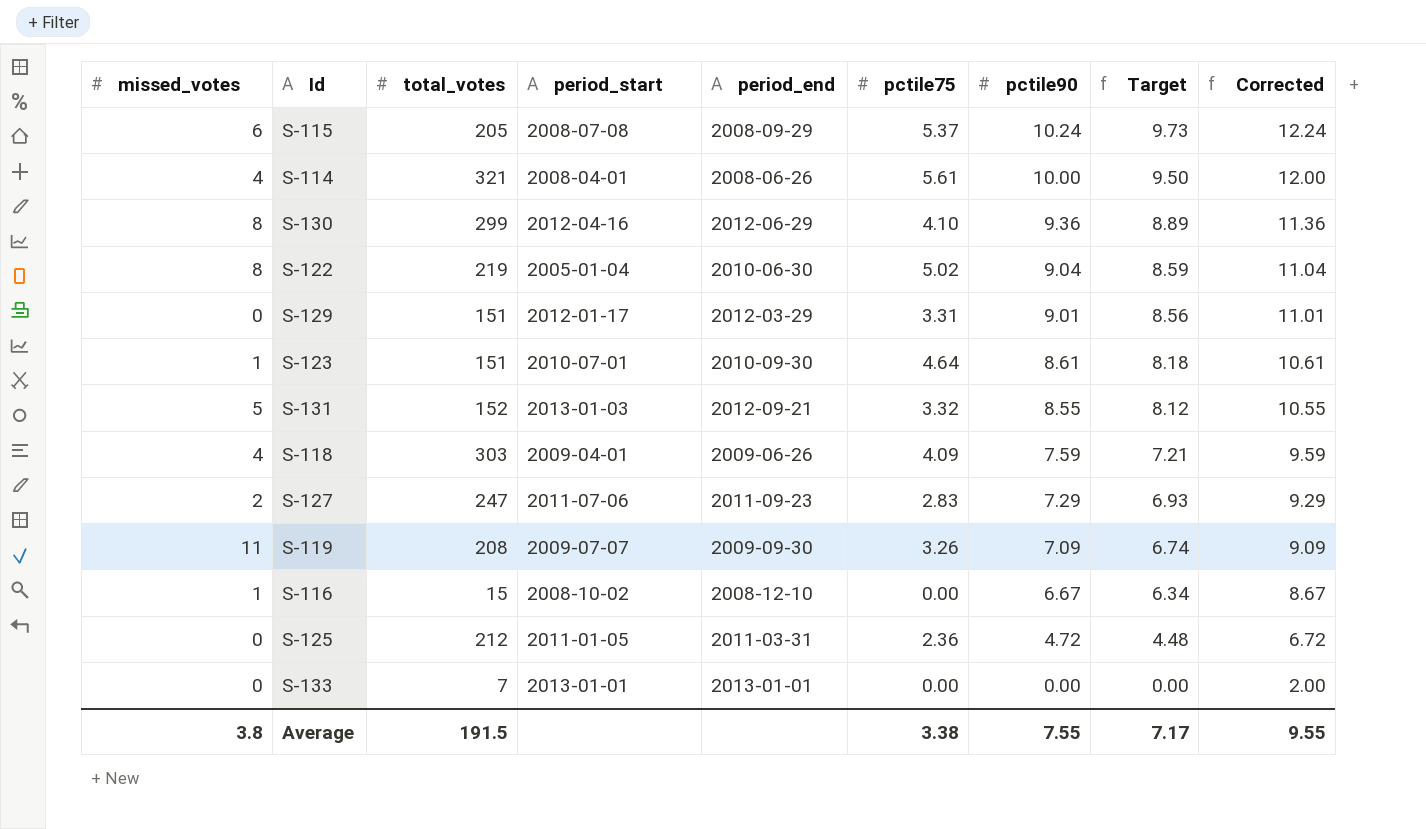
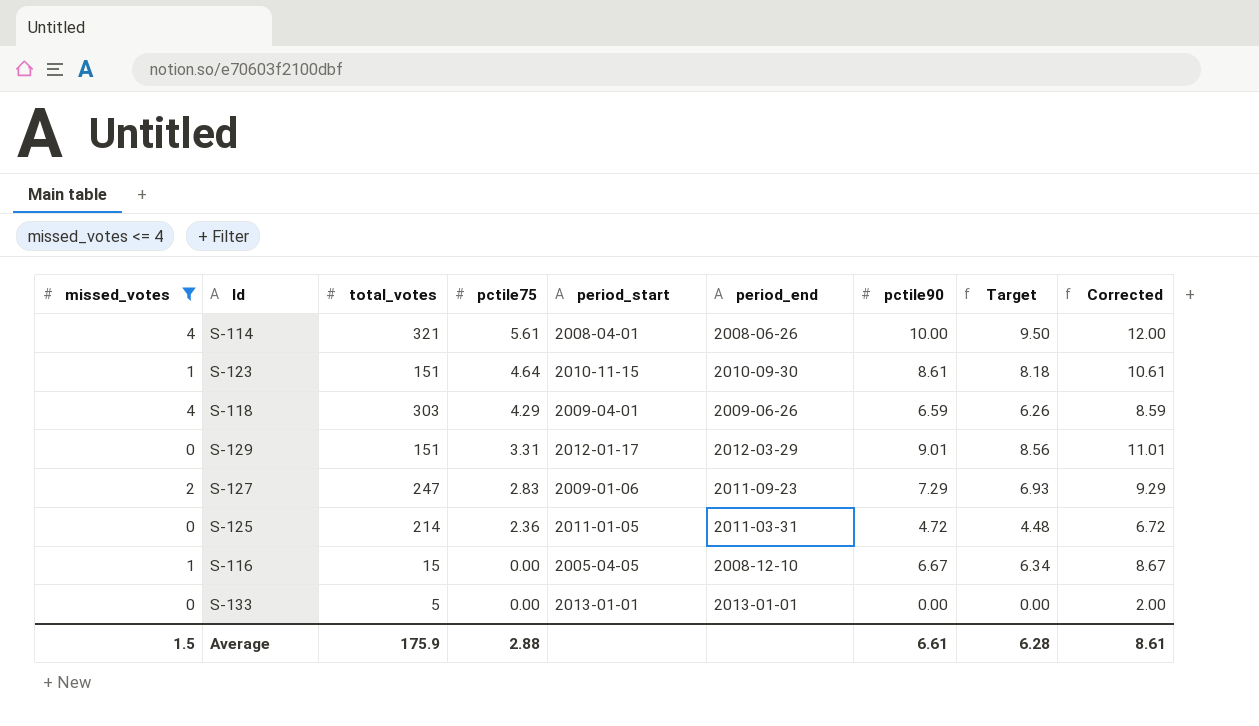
filter: none -> missed_votes <= 4
row order: pctile90 descending -> pctile75 descending
column pctile75 | position: 6 -> 4
S-123 | period_start: 2010-07-01 -> 2010-11-15
S-118 | pctile75: 4.09 -> 4.29
S-118 | pctile90: 7.59 -> 6.59
S-118 | Target: 7.21 -> 6.26
S-118 | Corrected: 9.59 -> 8.59
S-127 | period_start: 2011-07-06 -> 2009-01-06
S-125 | total_votes: 212 -> 214
S-116 | period_start: 2008-10-02 -> 2005-04-05
S-133 | total_votes: 7 -> 5
Average | missed_votes: 3.8 -> 1.5
Average | total_votes: 191.5 -> 175.9
Average | pctile75: 3.38 -> 2.88
Average | pctile90: 7.55 -> 6.61
Average | Target: 7.17 -> 6.28
Average | Corrected: 9.55 -> 8.61

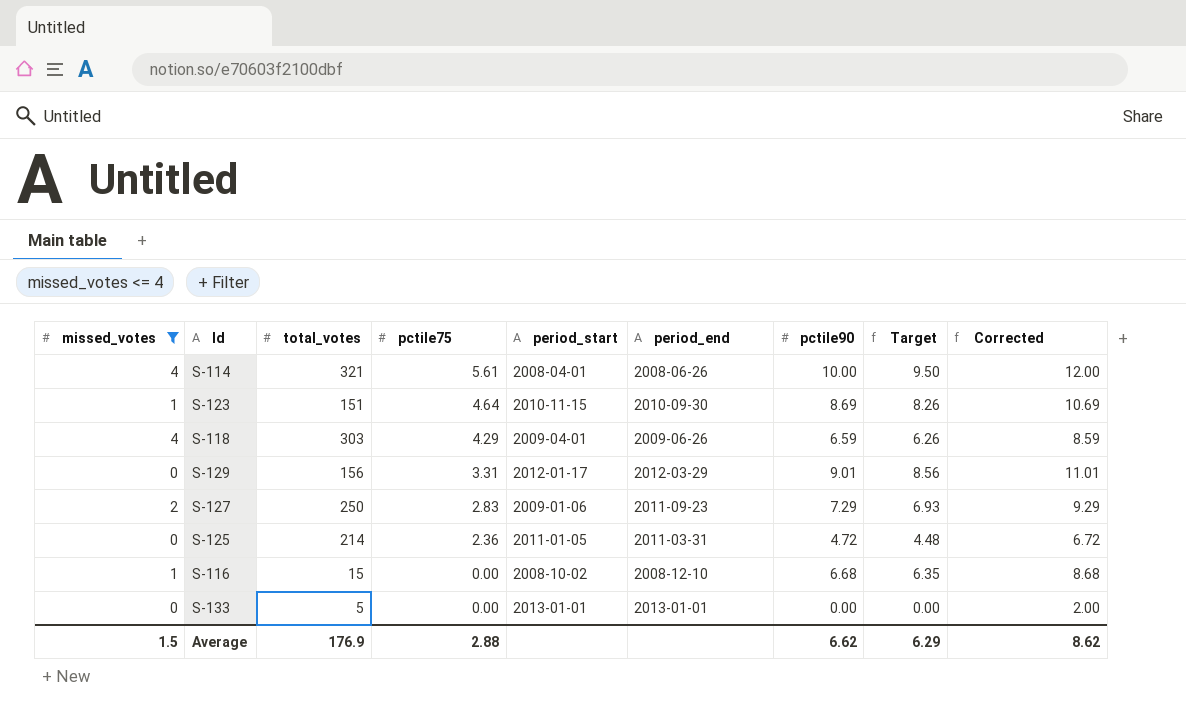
S-123 | pctile90: 8.61 -> 8.69
S-123 | Target: 8.18 -> 8.26
S-123 | Corrected: 10.61 -> 10.69
S-129 | total_votes: 151 -> 156
S-127 | total_votes: 247 -> 250
S-116 | period_start: 2005-04-05 -> 2008-10-02
S-116 | pctile90: 6.67 -> 6.68
S-116 | Target: 6.34 -> 6.35
S-116 | Corrected: 8.67 -> 8.68
Average | total_votes: 175.9 -> 176.9
Average | pctile90: 6.61 -> 6.62
Average | Target: 6.28 -> 6.29
Average | Corrected: 8.61 -> 8.62

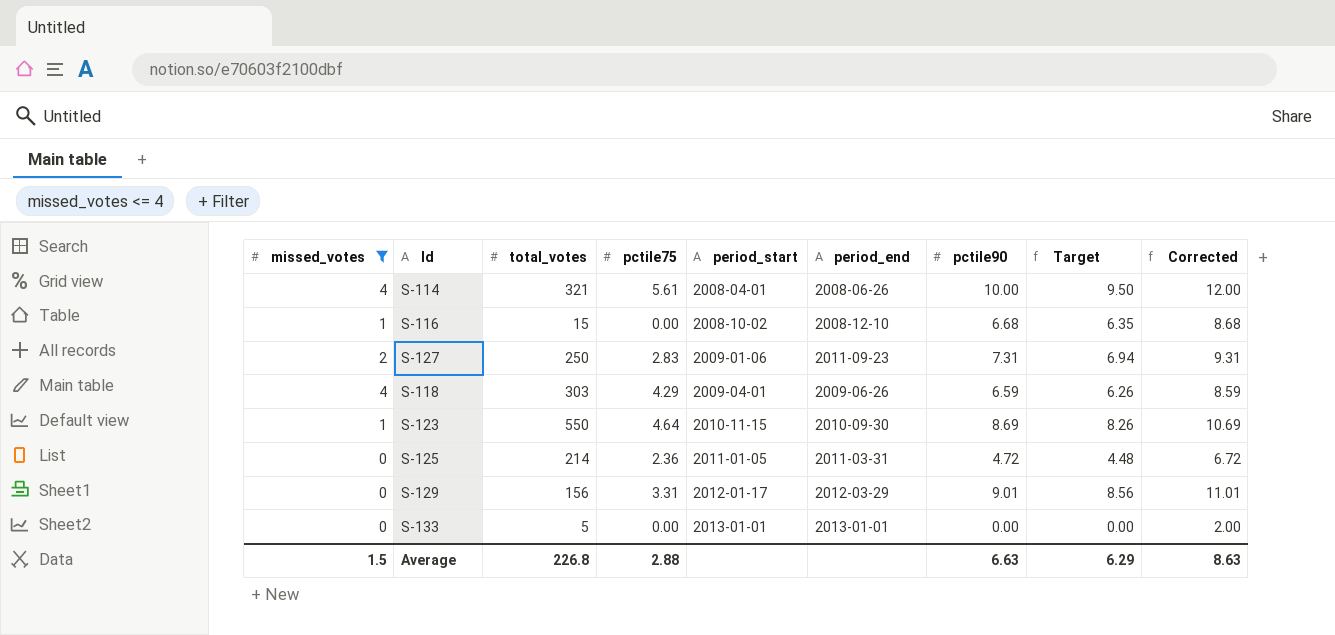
row order: pctile75 descending -> period_start ascending
S-127 | pctile90: 7.29 -> 7.31
S-127 | Target: 6.93 -> 6.94
S-127 | Corrected: 9.29 -> 9.31
S-123 | total_votes: 151 -> 550
Average | total_votes: 176.9 -> 226.8
Average | pctile90: 6.62 -> 6.63
Average | Corrected: 8.62 -> 8.63

